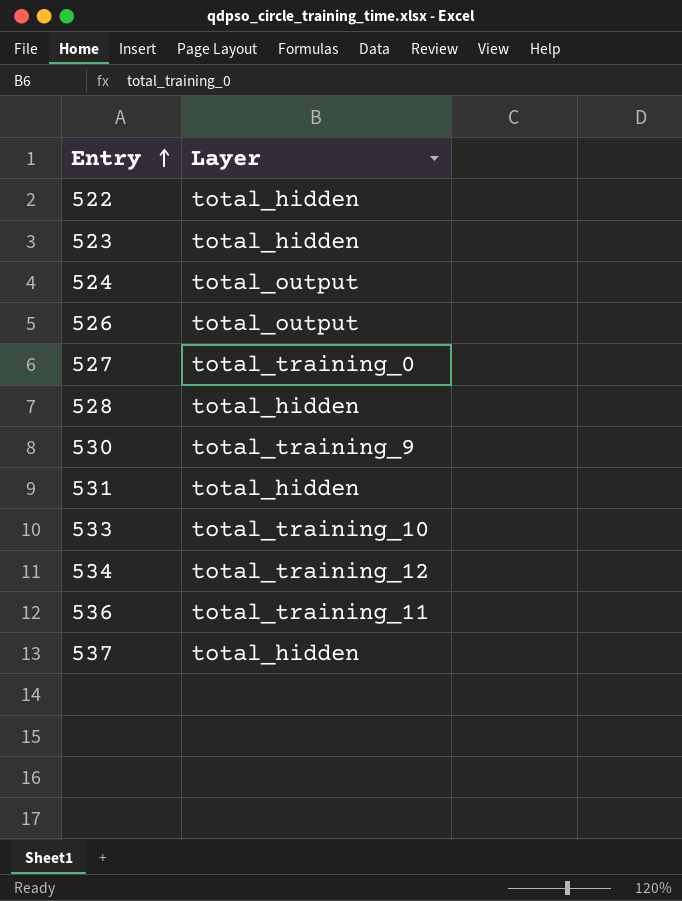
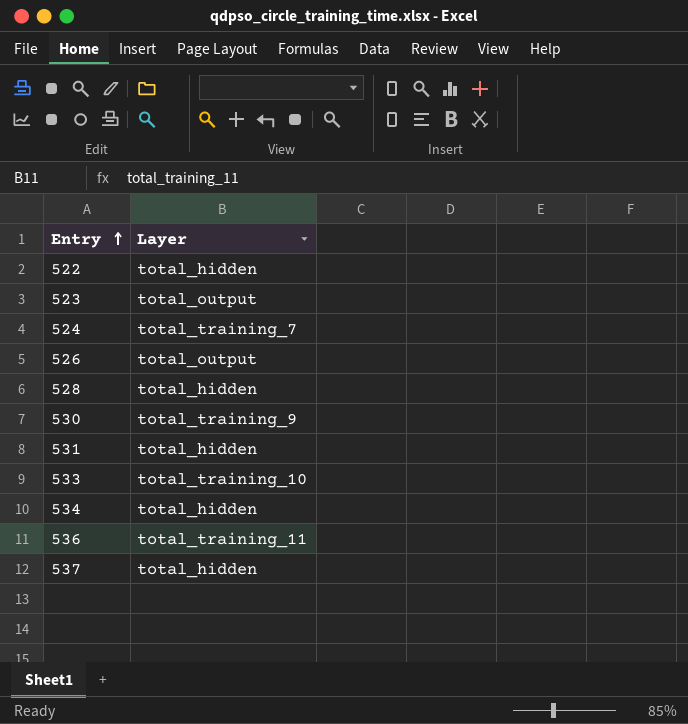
row 527: total_training_0 -> none
523 | Layer: total_hidden -> total_output
524 | Layer: total_output -> total_training_7
534 | Layer: total_training_12 -> total_hidden

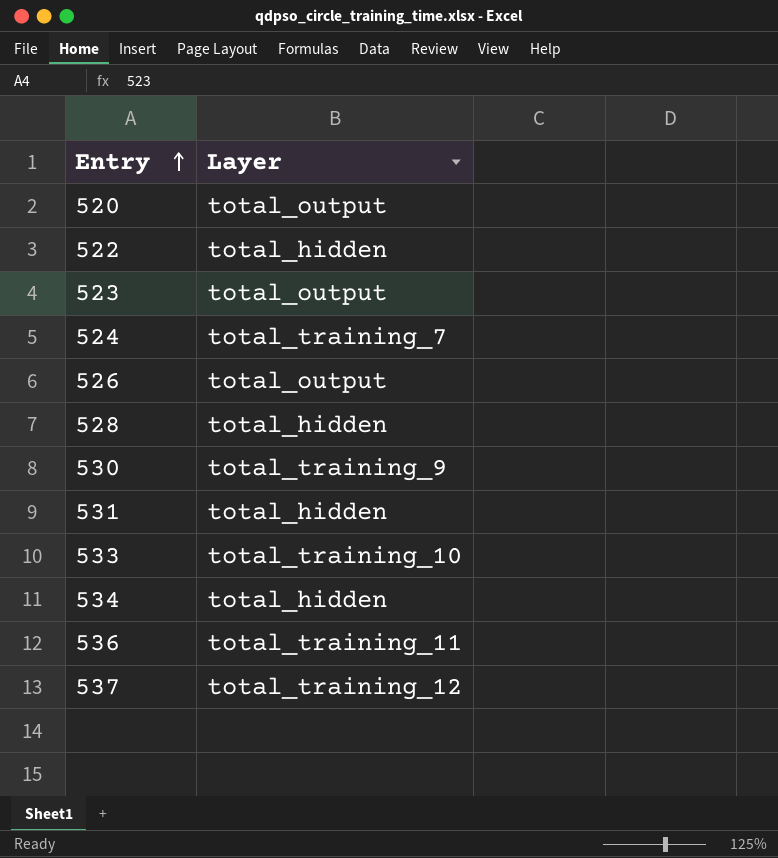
row 520: none -> total_output
537 | Layer: total_hidden -> total_training_12

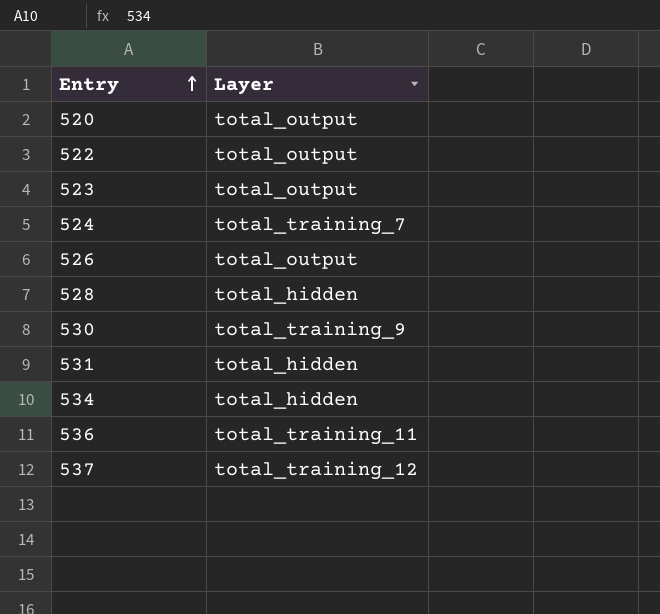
row 533: total_training_10 -> none
522 | Layer: total_hidden -> total_output

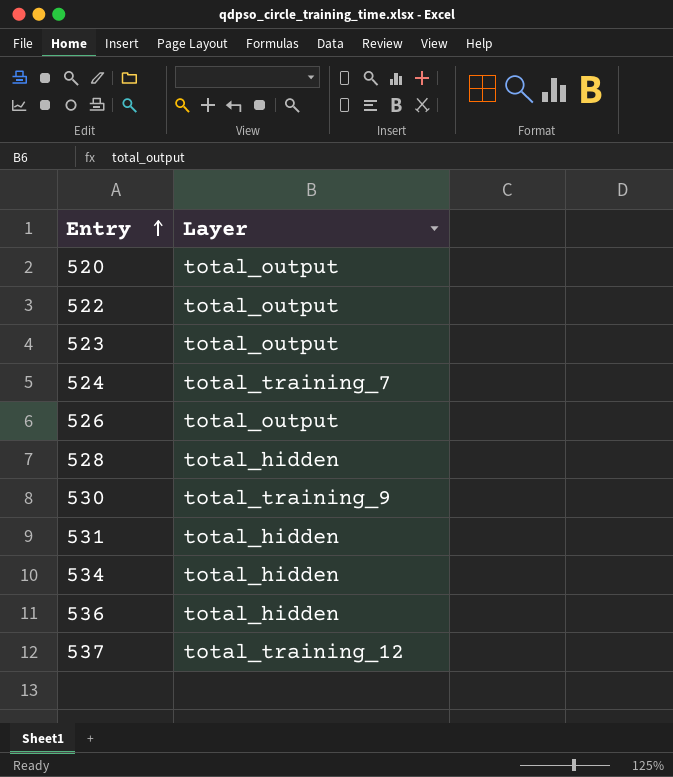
536 | Layer: total_training_11 -> total_hidden

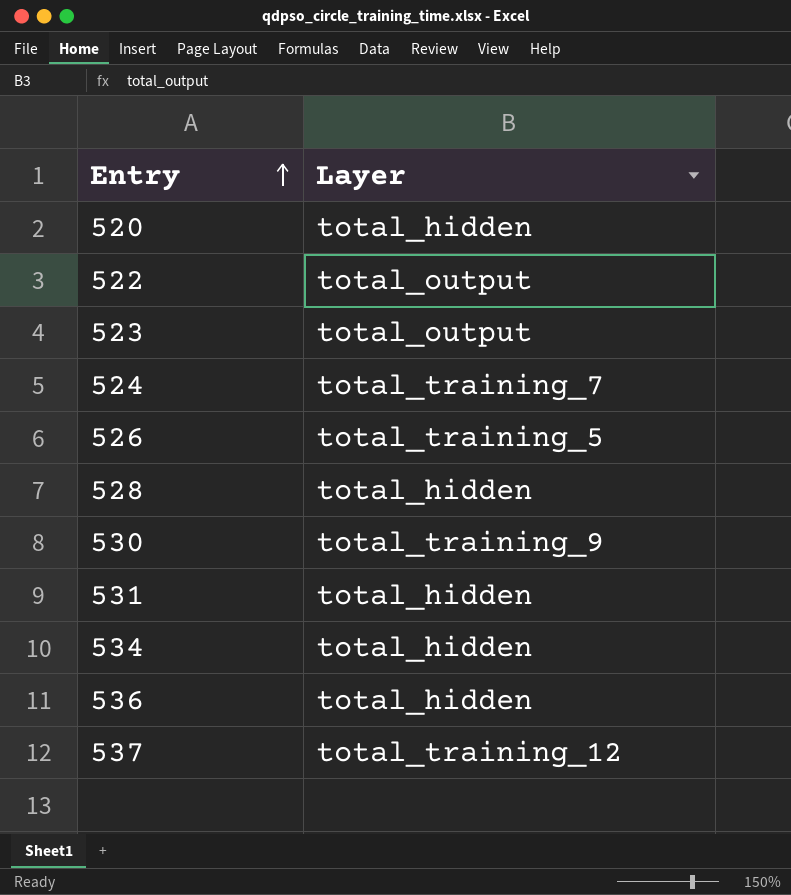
520 | Layer: total_output -> total_hidden
526 | Layer: total_output -> total_training_5

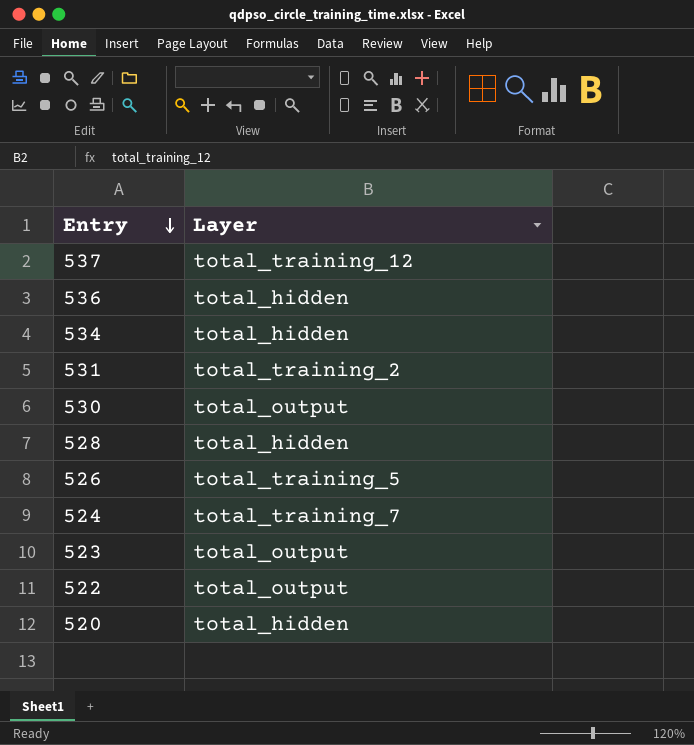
row order: Entry ascending -> Entry descending
531 | Layer: total_hidden -> total_training_2
530 | Layer: total_training_9 -> total_output

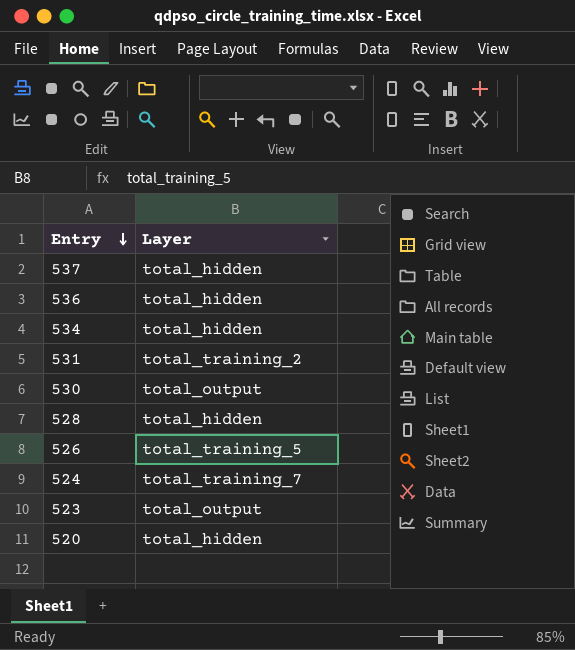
row 522: total_output -> none
537 | Layer: total_training_12 -> total_hidden

